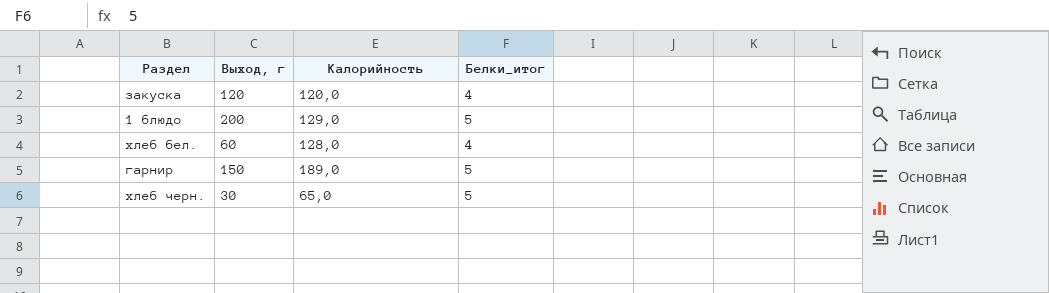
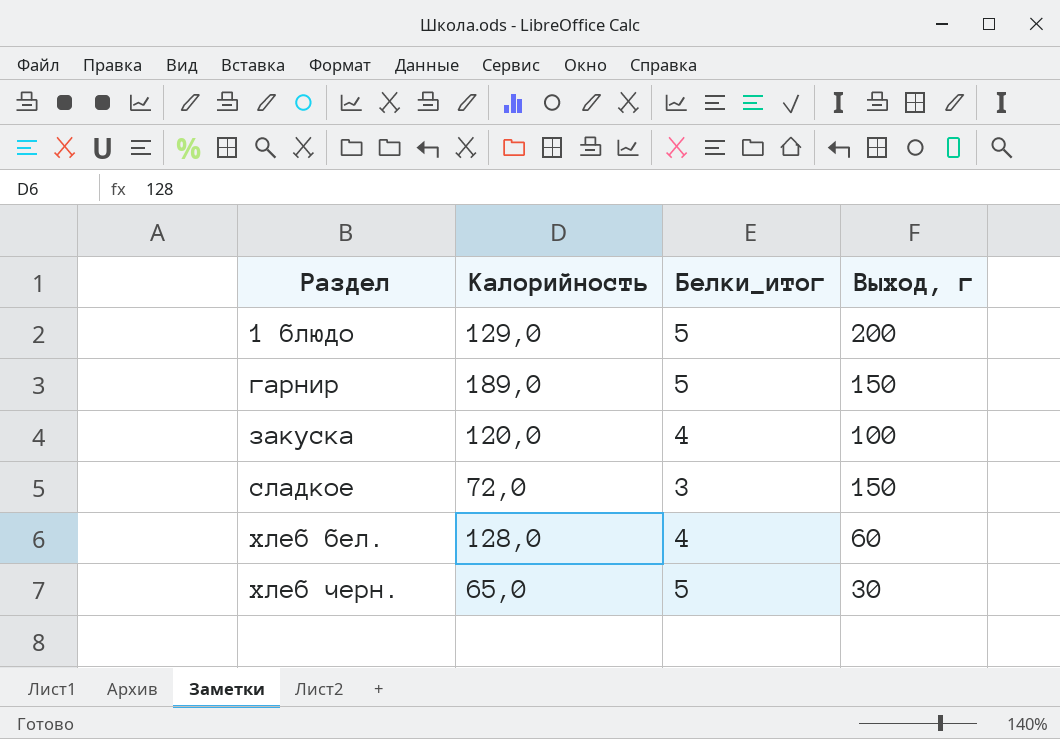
row order: none -> Раздел ascending
column Выход, г | position: 2 -> 4
закуска | Выход, г: 120 -> 100
row сладкое: none -> 72,0 | 3 | 150

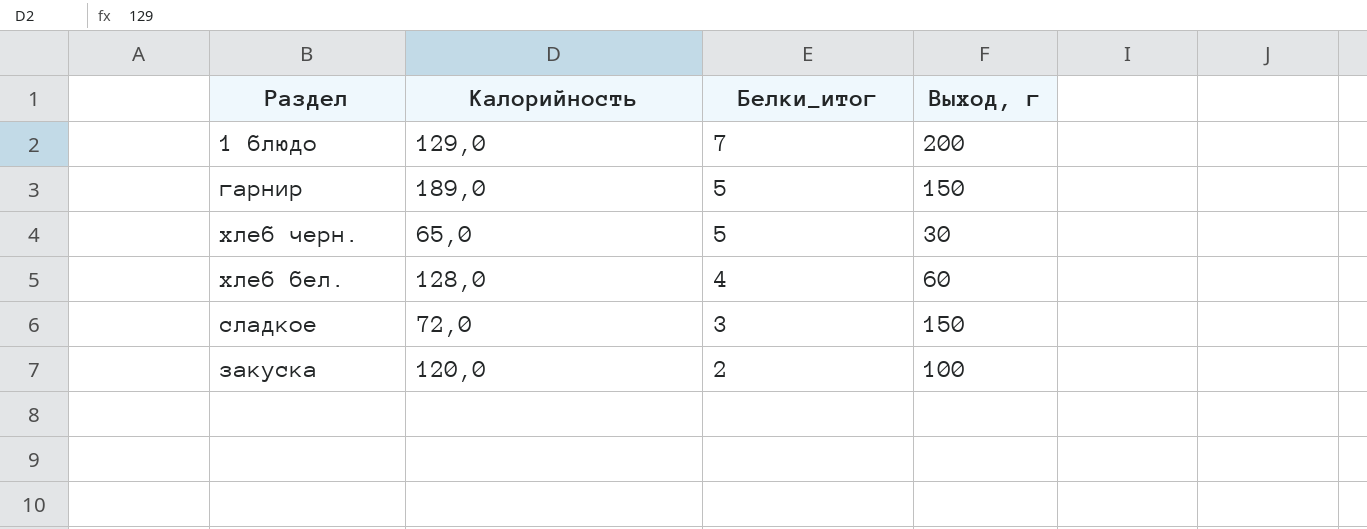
row order: Раздел ascending -> Белки_итог descending
1 блюдо | Белки_итог: 5 -> 7
закуска | Белки_итог: 4 -> 2

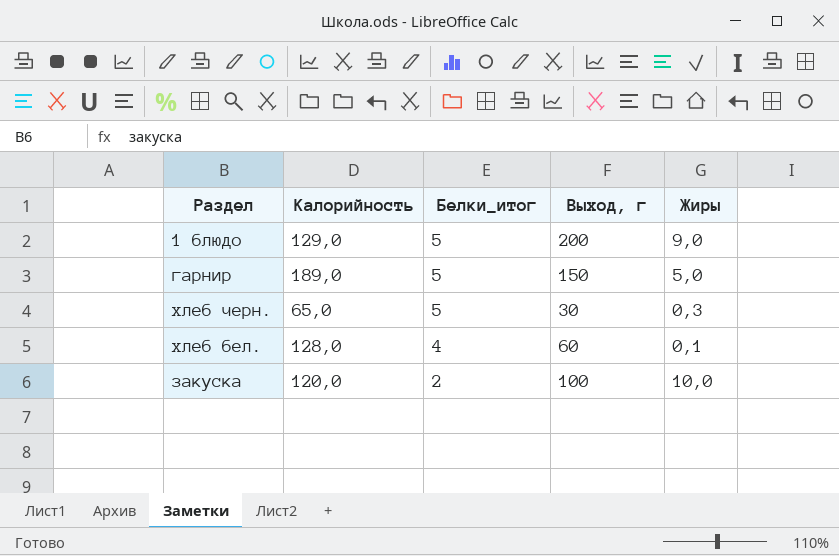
column Жиры | position: none -> 5
row сладкое: 72,0 | 3 | 150 -> none
1 блюдо | Белки_итог: 7 -> 5

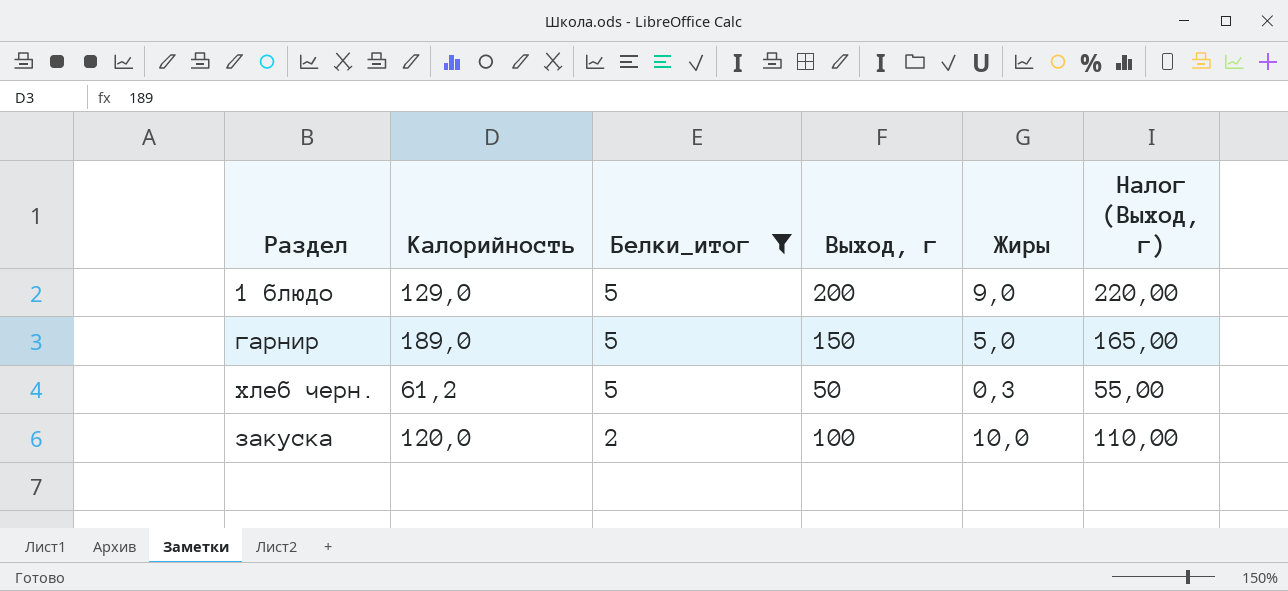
filter: none -> Белки_итог != 4
column Налог (Выход, г) | formula: none -> [Выход, г] * 1,1
хлеб черн. | Калорийность: 65,0 -> 61,2
хлеб черн. | Выход, г: 30 -> 50

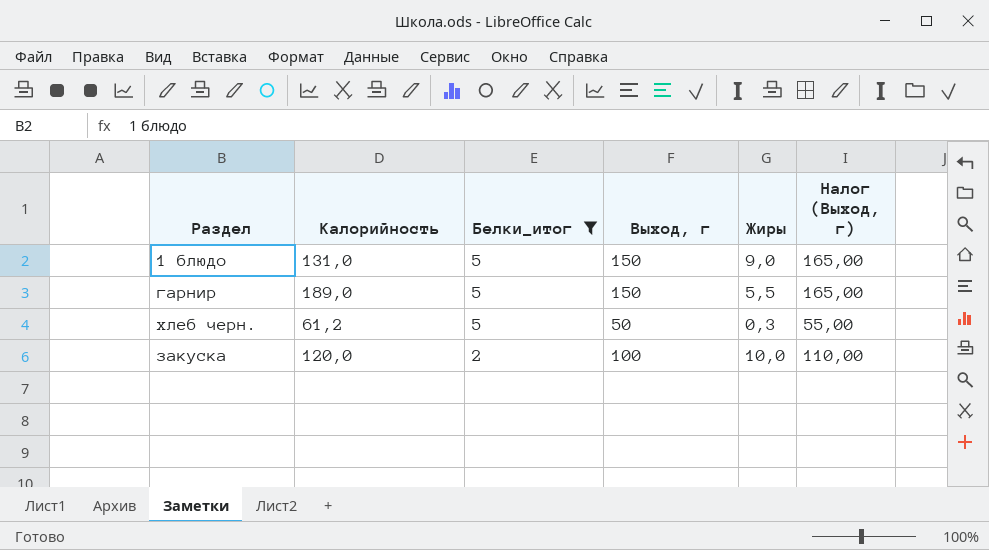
1 блюдо | Калорийность: 129,0 -> 131,0
1 блюдо | Выход, г: 200 -> 150
1 блюдо | Налог (Выход, г): 220,00 -> 165,00
гарнир | Жиры: 5,0 -> 5,5

